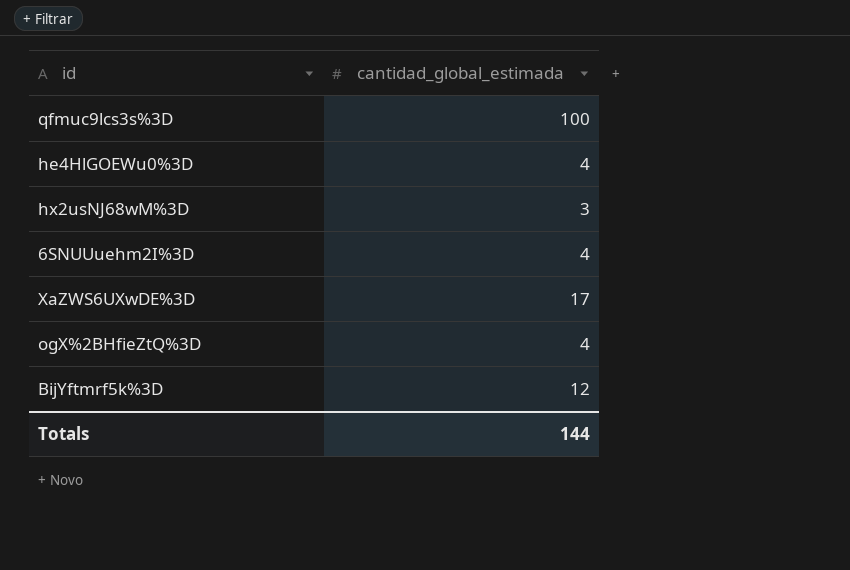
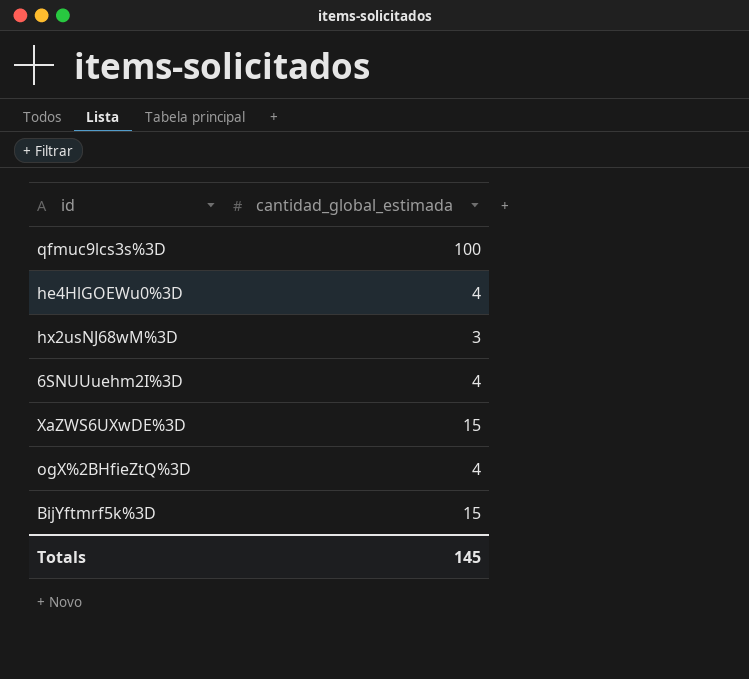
XaZWS6UXwDE%3D | cantidad_global_estimada: 17 -> 15
BijYftmrf5k%3D | cantidad_global_estimada: 12 -> 15
Totals | cantidad_global_estimada: 144 -> 145

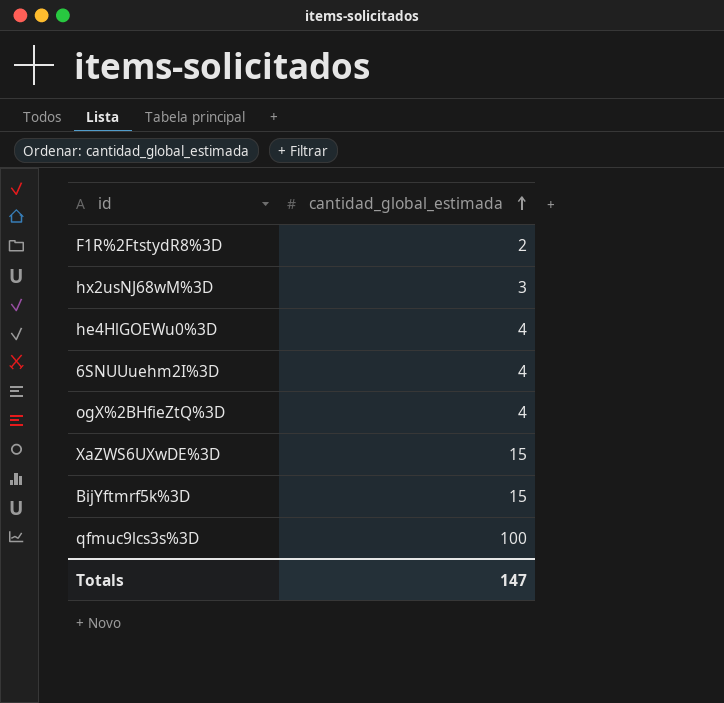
row order: none -> cantidad_global_estimada ascending
row F1R%2FtstydR8%3D: none -> 2
Totals | cantidad_global_estimada: 145 -> 147

